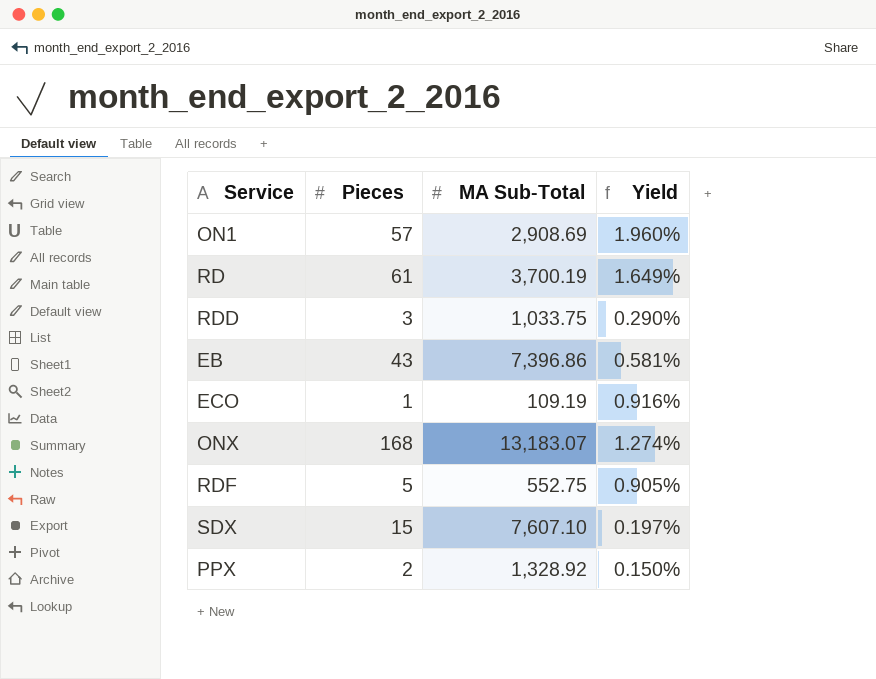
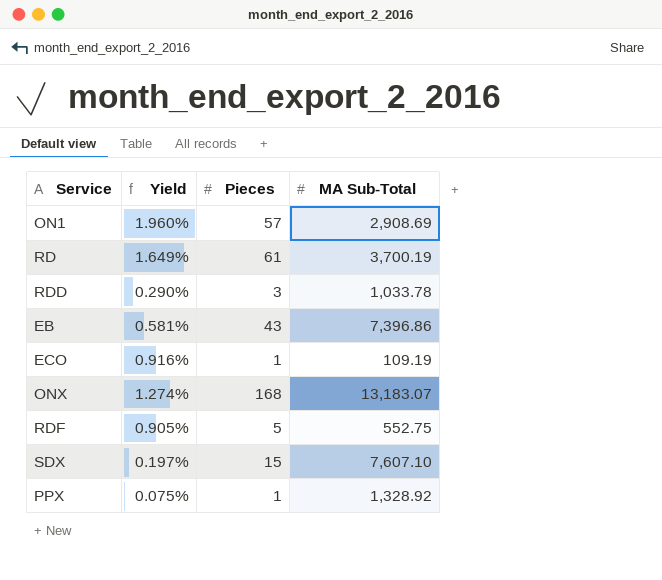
column Yield | position: 4 -> 2
RDD | MA Sub-Total: 1,033.75 -> 1,033.78
PPX | Yield: 0.150% -> 0.075%
PPX | Pieces: 2 -> 1

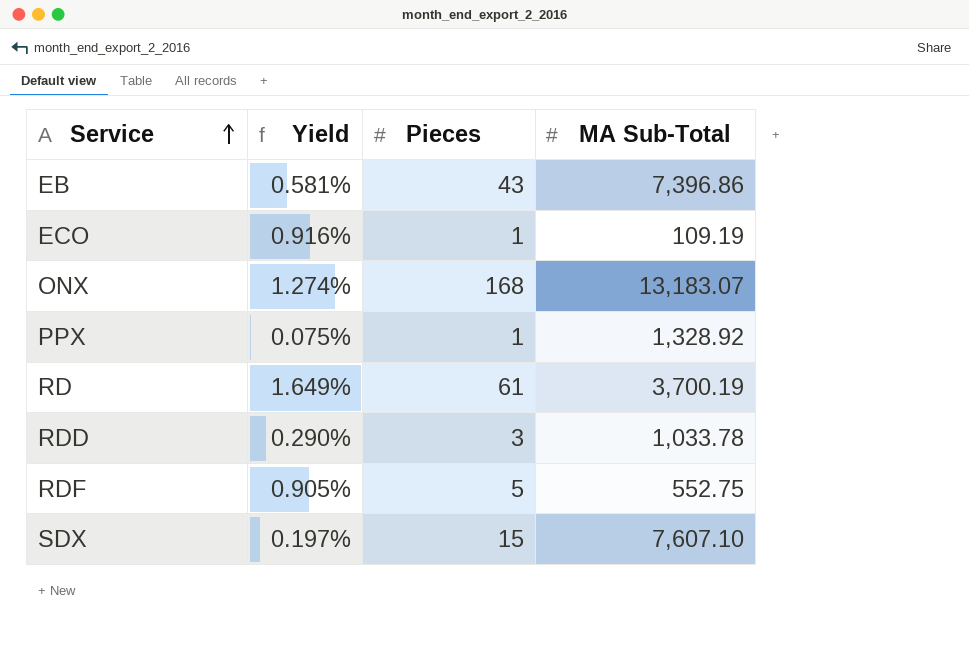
row order: none -> Service ascending
row ON1: 1.960% | 57 | 2,908.69 -> none

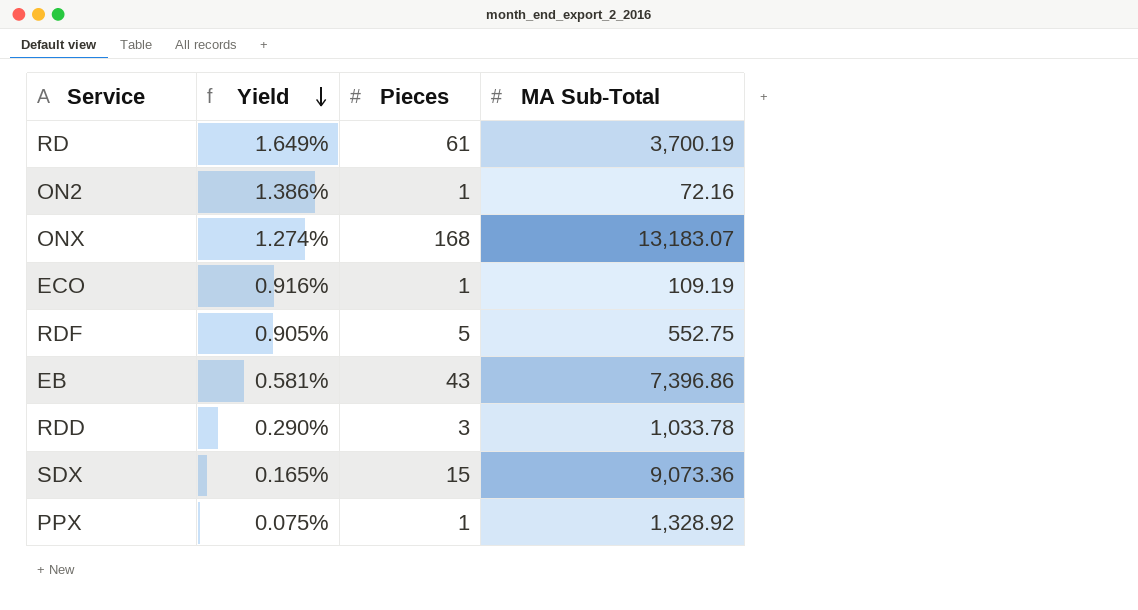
row order: Service ascending -> Yield descending
row ON2: none -> 1.386% | 1 | 72.16
SDX | Yield: 0.197% -> 0.165%
SDX | MA Sub-Total: 7,607.10 -> 9,073.36

